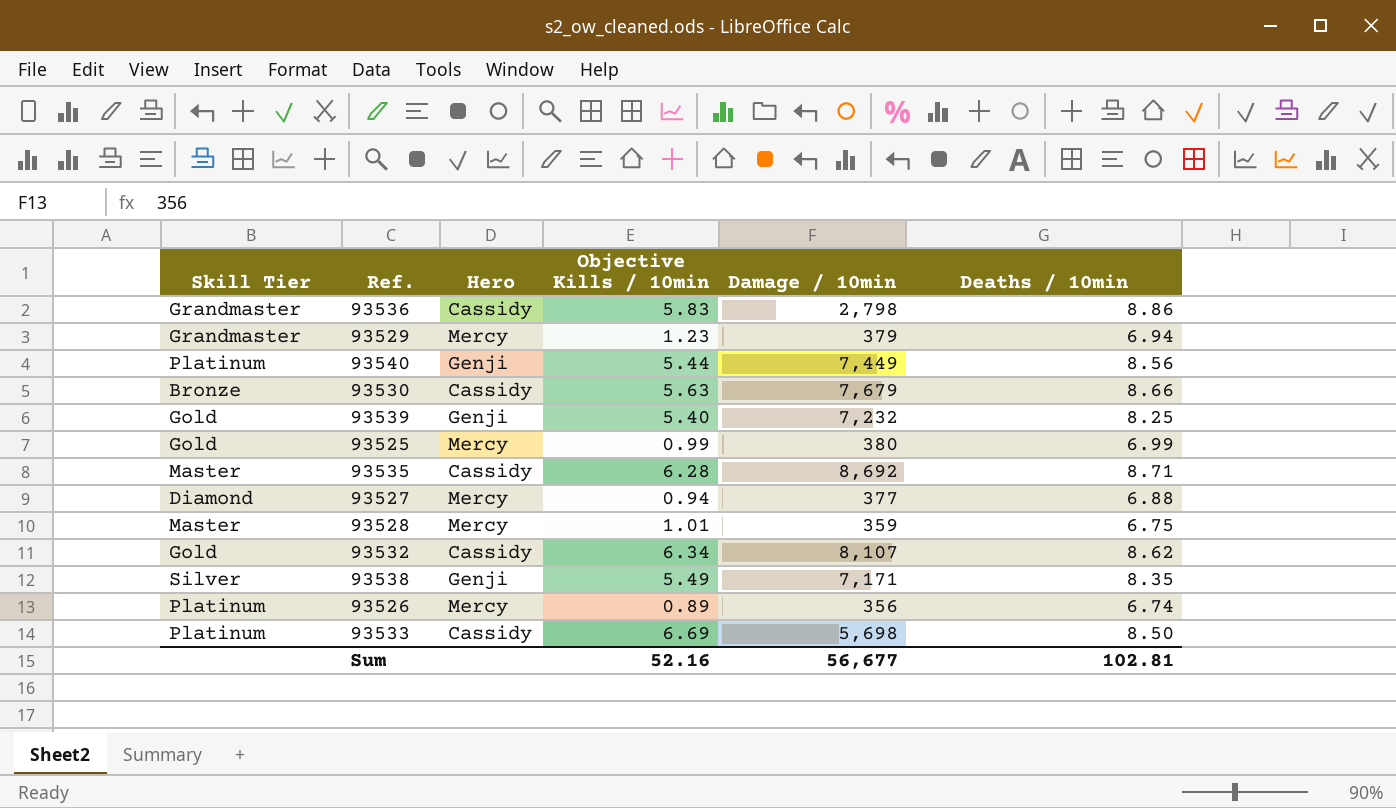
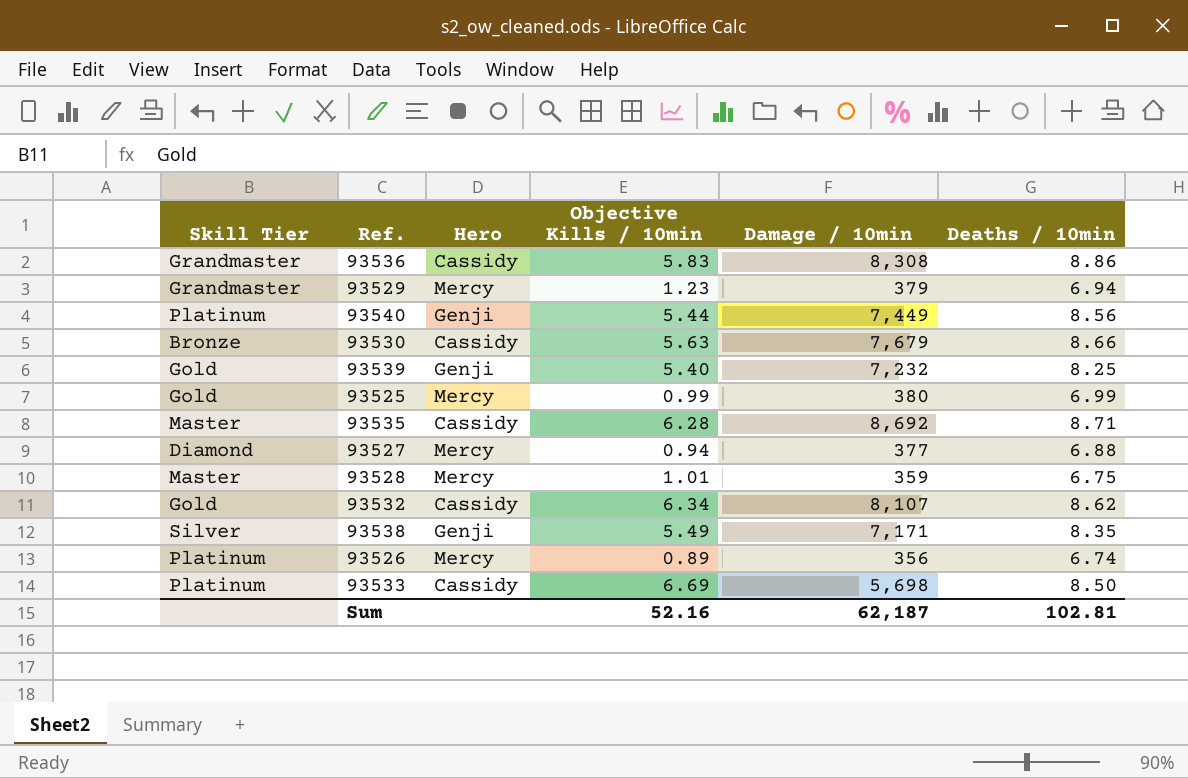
93536 | Damage / 10min: 2,798 -> 8,308
Sum | Damage / 10min: 56,677 -> 62,187

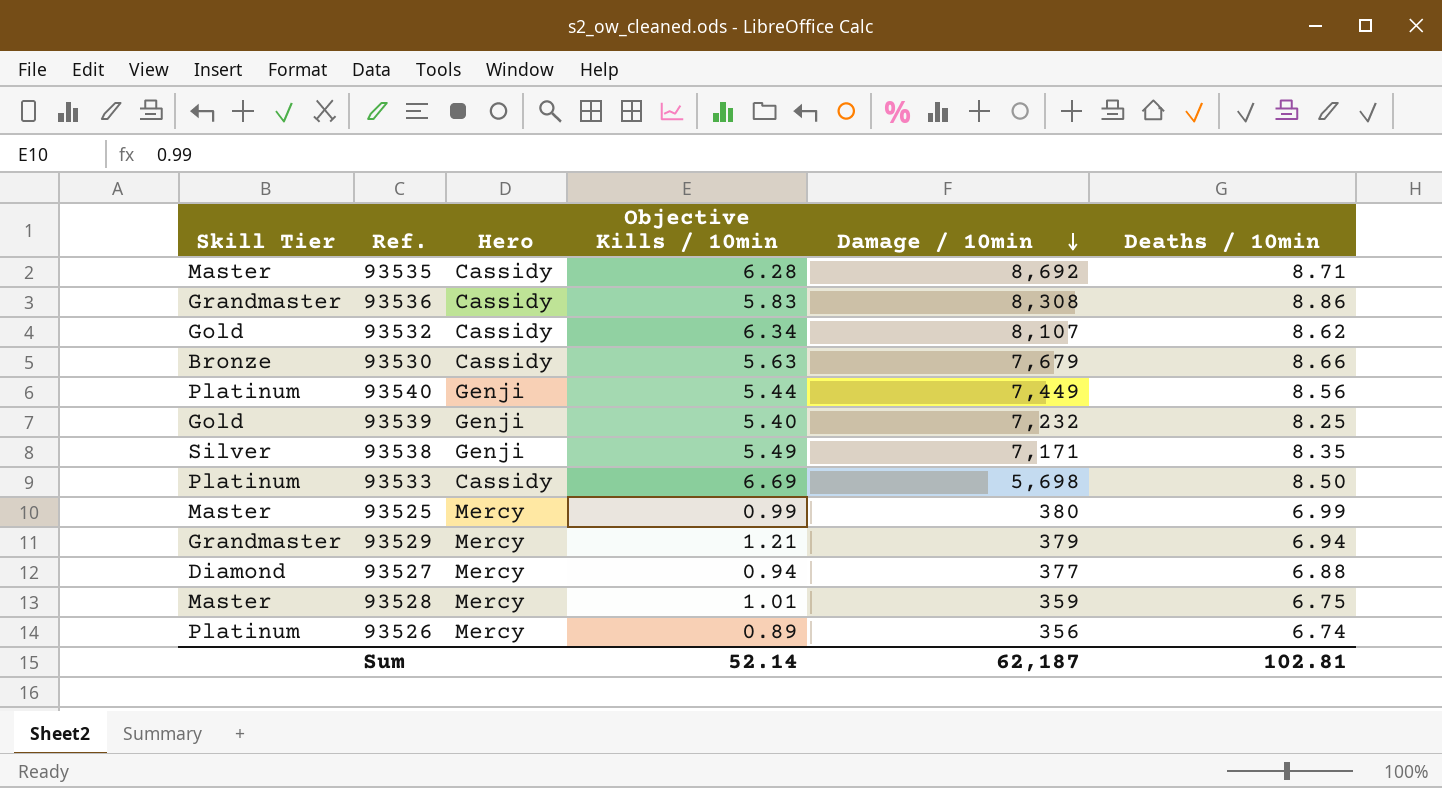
row order: none -> Damage / 10min descending
93525 | Skill Tier: Gold -> Master
93529 | Objective Kills / 10min: 1.23 -> 1.21
Sum | Objective Kills / 10min: 52.16 -> 52.14

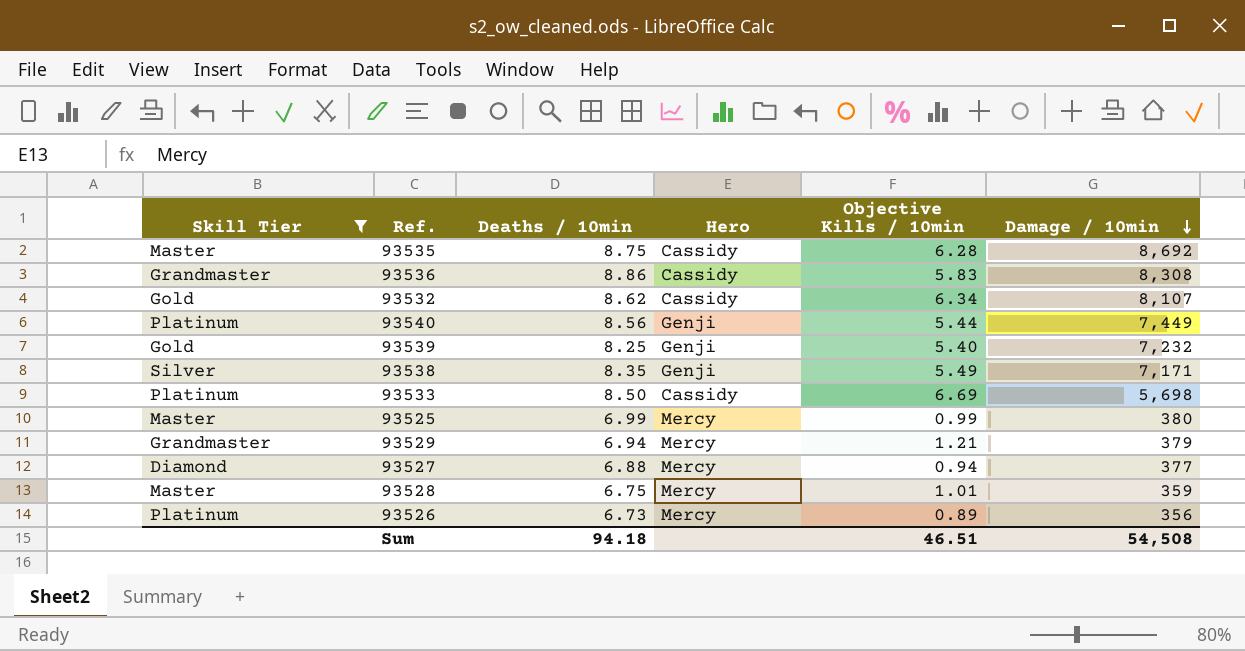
filter: none -> Skill Tier != Bronze
column Deaths / 10min | position: 6 -> 3
93535 | Deaths / 10min: 8.71 -> 8.75
93526 | Deaths / 10min: 6.74 -> 6.73
Sum | Deaths / 10min: 102.81 -> 94.18
Sum | Objective Kills / 10min: 52.14 -> 46.51
Sum | Damage / 10min: 62,187 -> 54,508

